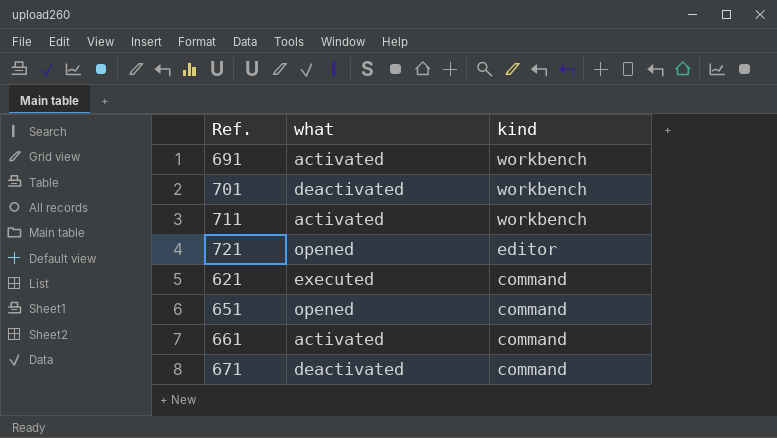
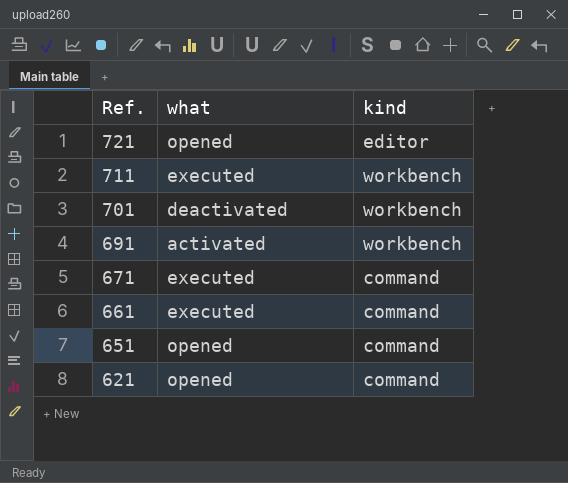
row order: kind descending -> Ref. descending
711 | what: activated -> executed
671 | what: deactivated -> executed
661 | what: activated -> executed
621 | what: executed -> opened

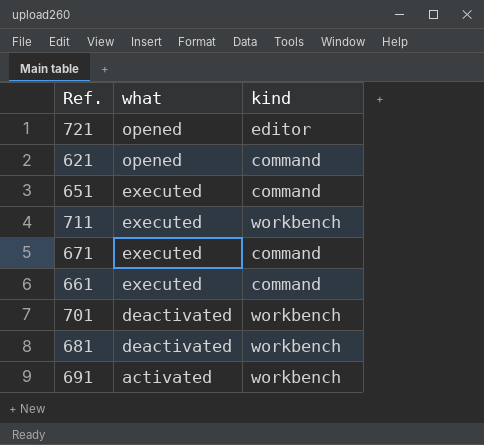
row order: Ref. descending -> what descending
651 | what: opened -> executed
row 681: none -> deactivated | workbench

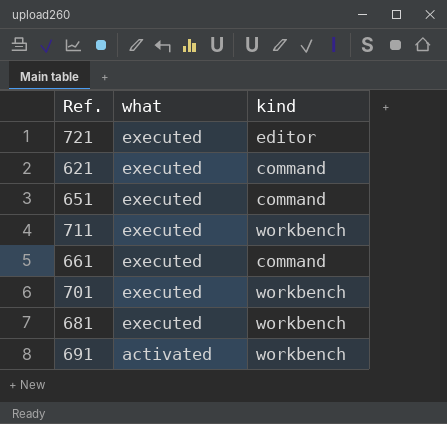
row 671: executed | command -> none
721 | what: opened -> executed
621 | what: opened -> executed
701 | what: deactivated -> executed
681 | what: deactivated -> executed

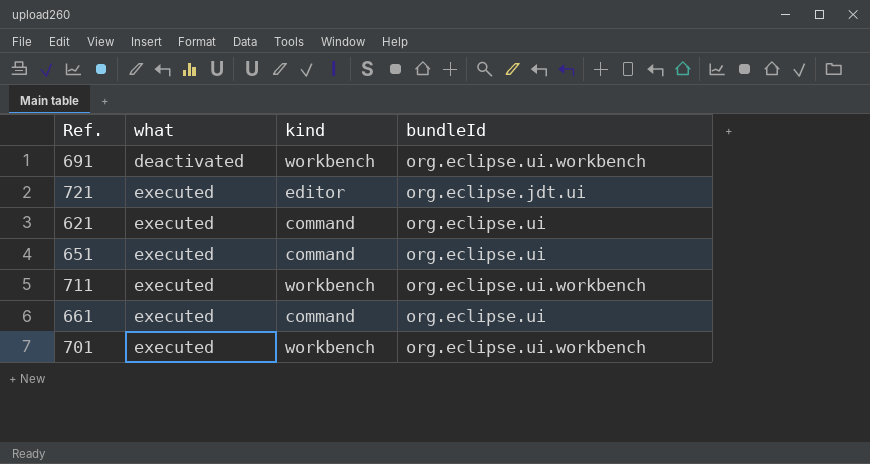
row order: what descending -> what ascending
column bundleId | position: none -> 4
row 681: executed | workbench -> none
691 | what: activated -> deactivated

